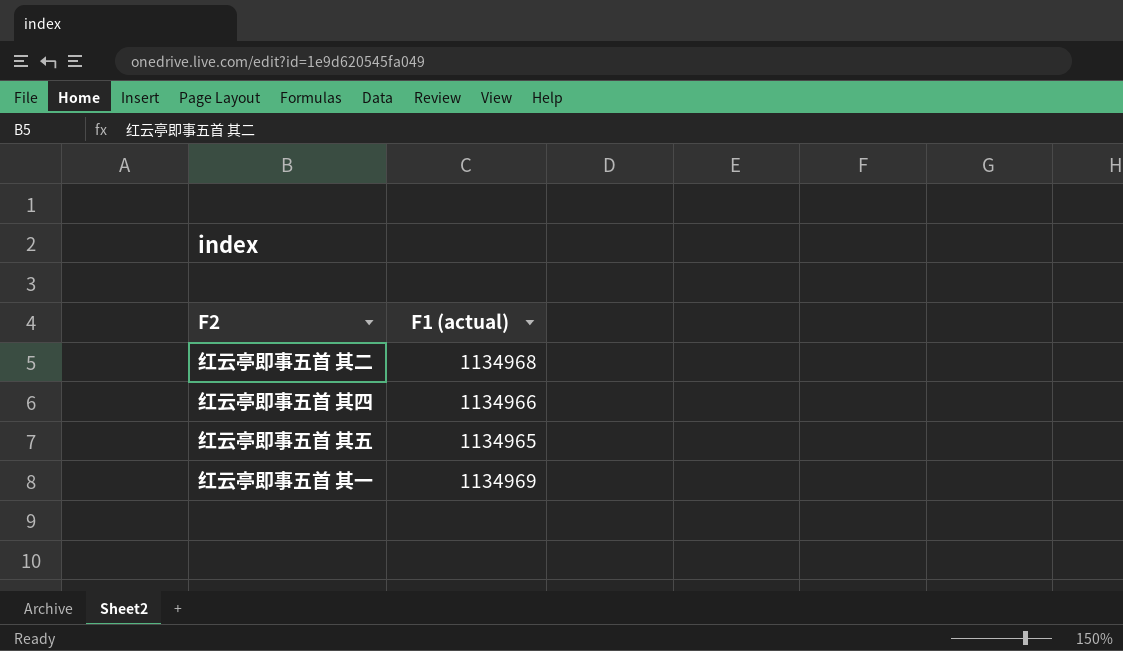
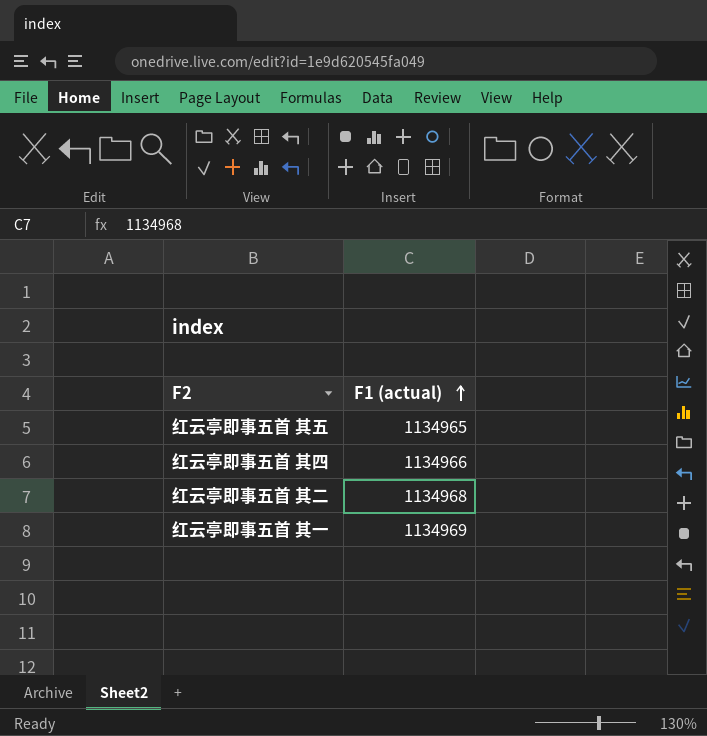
row order: none -> F1 (actual) ascending

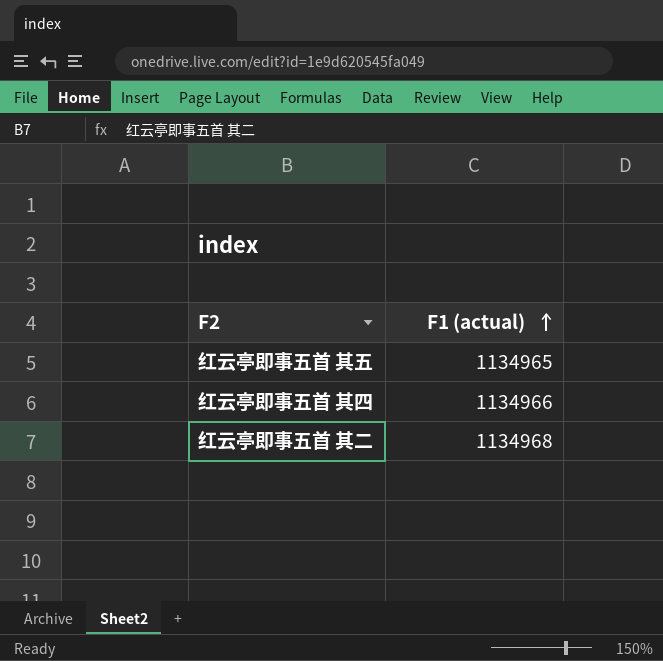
row 红云亭即事五首 其一: 1134969 -> none

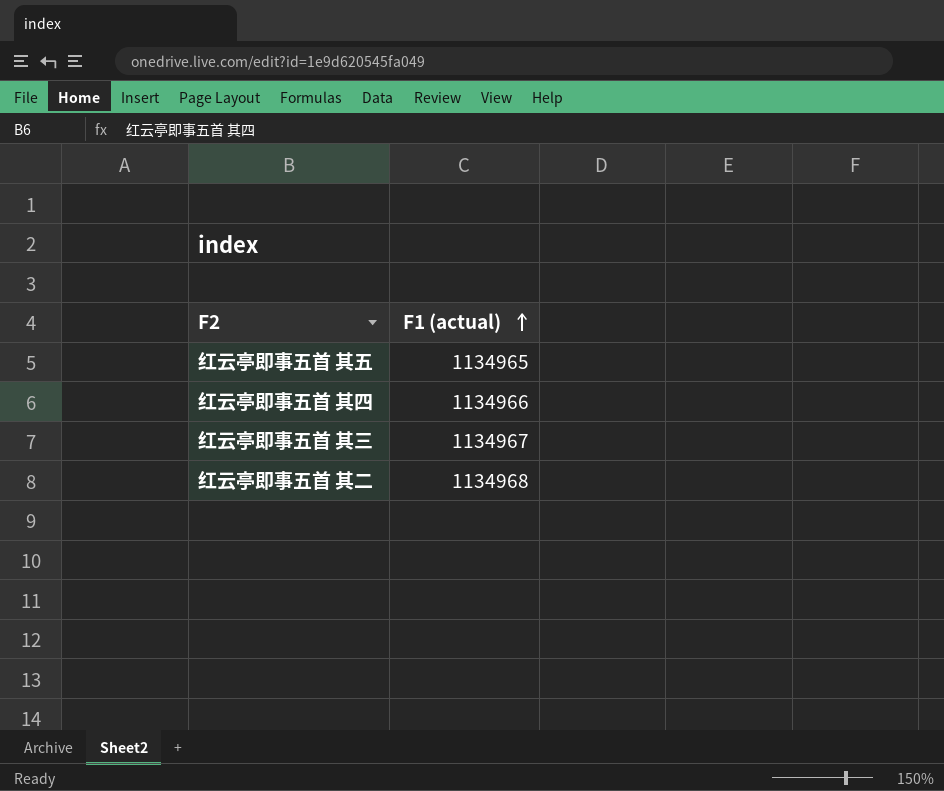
row 红云亭即事五首 其三: none -> 1134967

